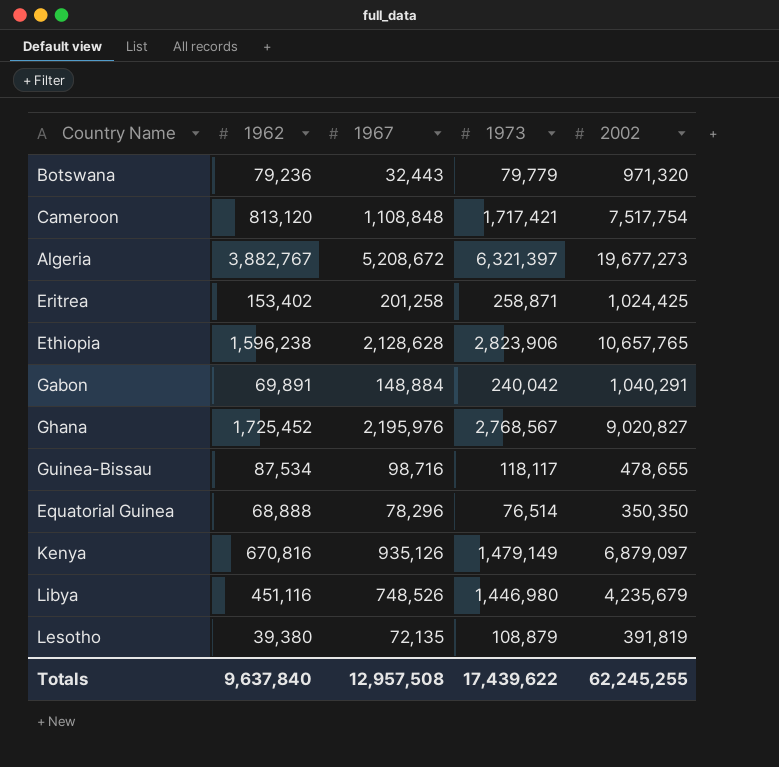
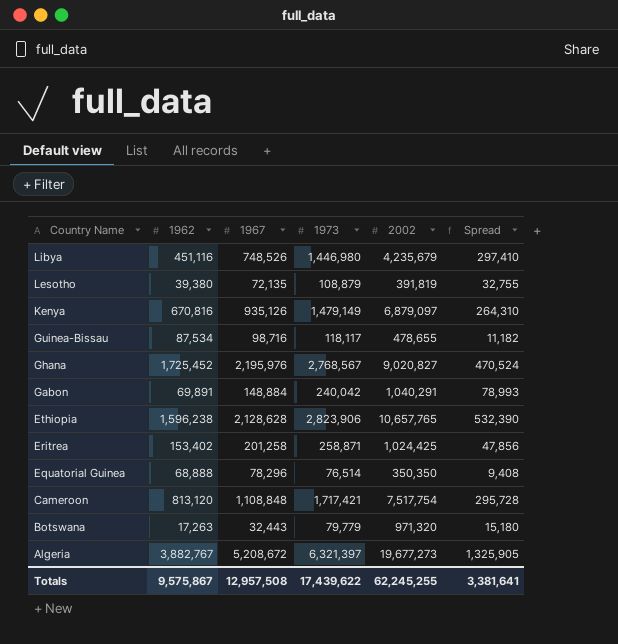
row order: none -> Country Name descending
column Spread | formula: none -> [1967] - [1962]
Botswana | 1962: 79,236 -> 17,263
Totals | 1962: 9,637,840 -> 9,575,867

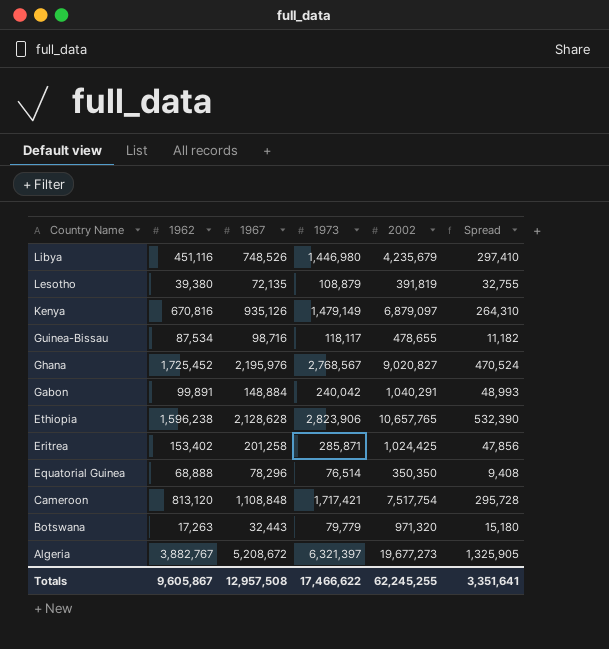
Gabon | 1962: 69,891 -> 99,891
Gabon | Spread: 78,993 -> 48,993
Eritrea | 1973: 258,871 -> 285,871
Totals | 1962: 9,575,867 -> 9,605,867
Totals | 1973: 17,439,622 -> 17,466,622
Totals | Spread: 3,381,641 -> 3,351,641

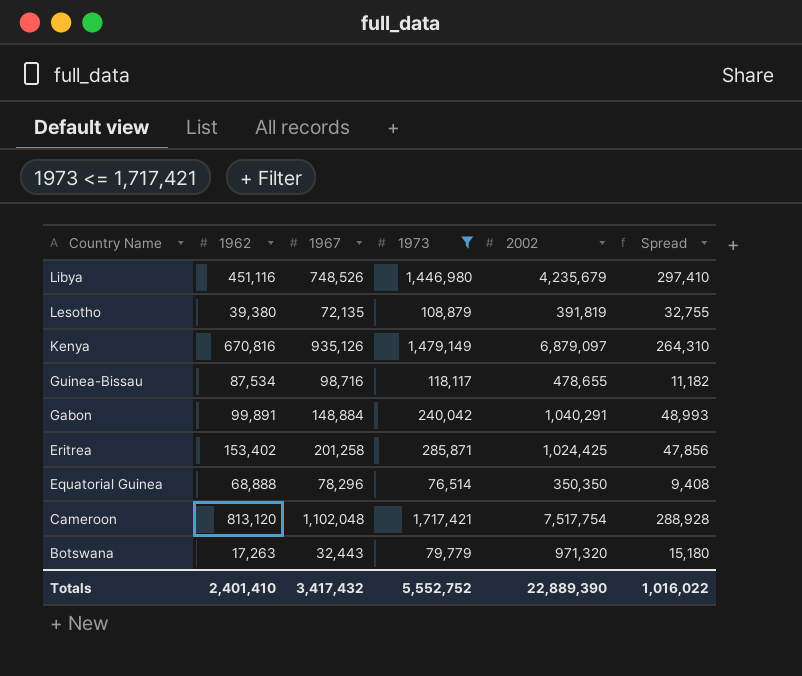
filter: none -> 1973 <= 1,717,421
Cameroon | 1967: 1,108,848 -> 1,102,048
Cameroon | Spread: 295,728 -> 288,928
Totals | 1962: 9,605,867 -> 2,401,410
Totals | 1967: 12,957,508 -> 3,417,432
Totals | 1973: 17,466,622 -> 5,552,752
Totals | 2002: 62,245,255 -> 22,889,390
Totals | Spread: 3,351,641 -> 1,016,022

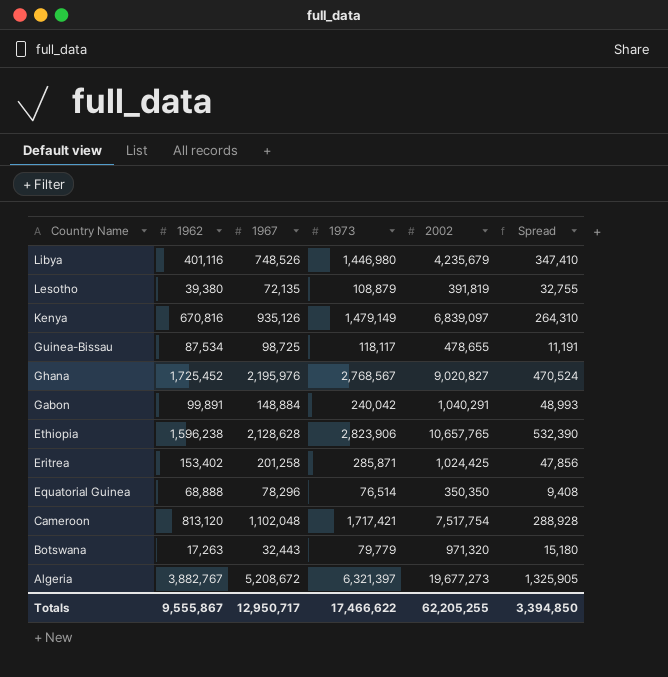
filter: 1973 <= 1,717,421 -> none
Libya | 1962: 451,116 -> 401,116
Libya | Spread: 297,410 -> 347,410
Kenya | 2002: 6,879,097 -> 6,839,097
Guinea-Bissau | 1967: 98,716 -> 98,725
Guinea-Bissau | Spread: 11,182 -> 11,191
Totals | 1962: 2,401,410 -> 9,555,867
Totals | 1967: 3,417,432 -> 12,950,717
Totals | 1973: 5,552,752 -> 17,466,622
Totals | 2002: 22,889,390 -> 62,205,255
Totals | Spread: 1,016,022 -> 3,394,850

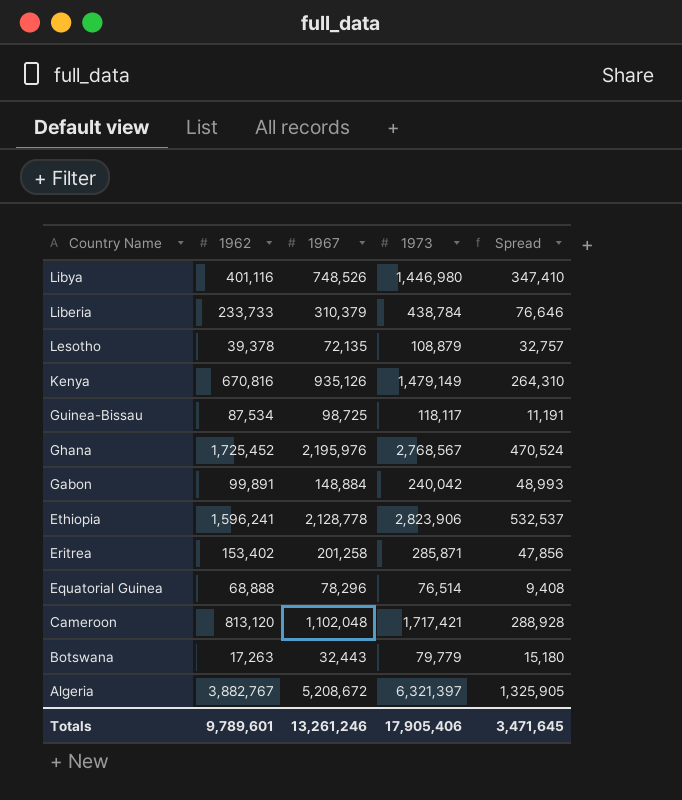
column 2002 | position: 5 -> none
row Liberia: none -> 233,733 | 310,379 | 438,784 | 76,646
Lesotho | 1962: 39,380 -> 39,378
Lesotho | Spread: 32,755 -> 32,757
Ethiopia | 1962: 1,596,238 -> 1,596,241
Ethiopia | 1967: 2,128,628 -> 2,128,778
Ethiopia | Spread: 532,390 -> 532,537
Totals | 1962: 9,555,867 -> 9,789,601
Totals | 1967: 12,950,717 -> 13,261,246
Totals | 1973: 17,466,622 -> 17,905,406
Totals | Spread: 3,394,850 -> 3,471,645

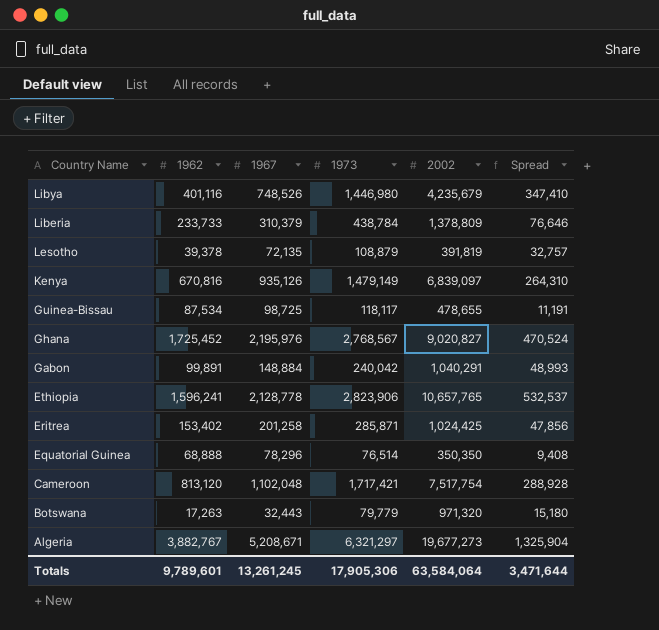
column 2002 | position: none -> 5
Algeria | 1967: 5,208,672 -> 5,208,671
Algeria | 1973: 6,321,397 -> 6,321,297
Algeria | Spread: 1,325,905 -> 1,325,904
Totals | 1967: 13,261,246 -> 13,261,245
Totals | 1973: 17,905,406 -> 17,905,306
Totals | Spread: 3,471,645 -> 3,471,644

